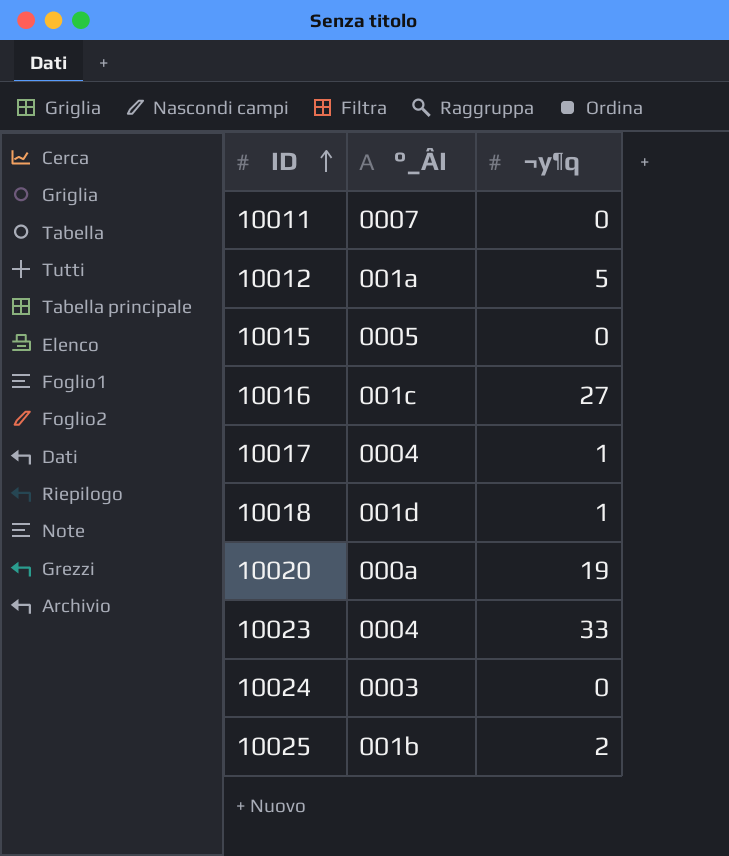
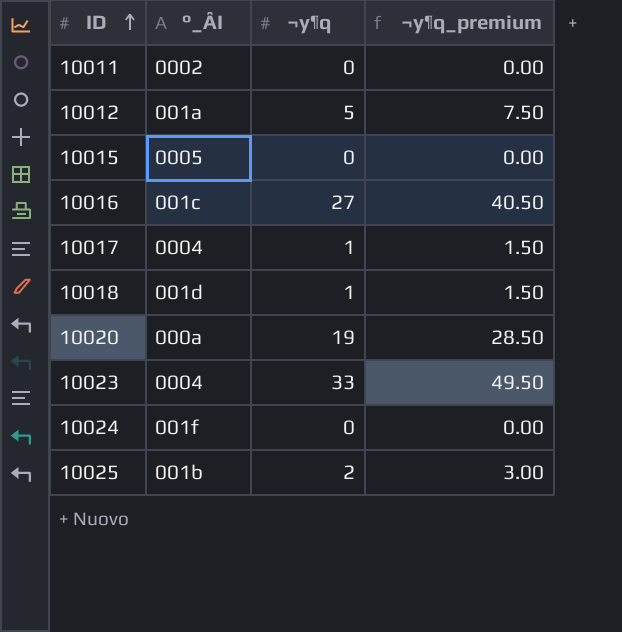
column ¬y¶q_premium | formula: none -> [¬y¶q] * 1.5
10011 | °_ÂI: 0007 -> 0002
10024 | °_ÂI: 0003 -> 001f

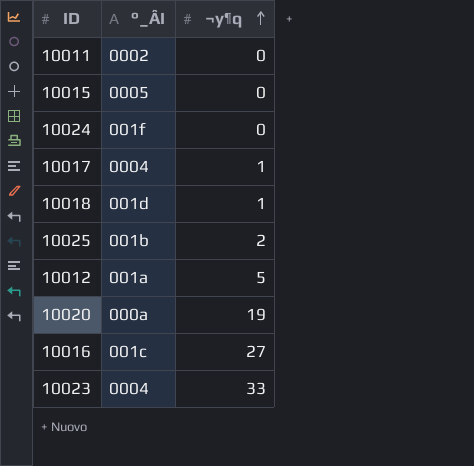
row order: ID ascending -> ¬y¶q ascending
column ¬y¶q_premium | formula: [¬y¶q] * 1.5 -> none

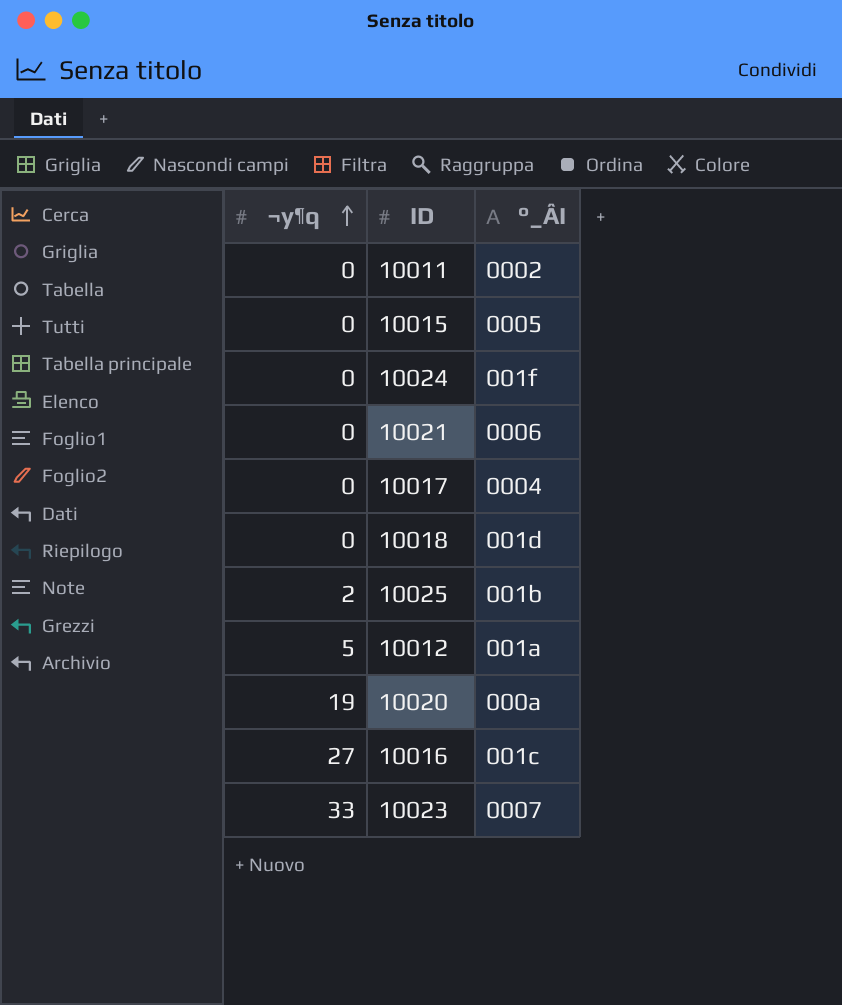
column ¬y¶q | position: 3 -> 1
row 10021: none -> 0 | 0006
10017 | ¬y¶q: 1 -> 0
10018 | ¬y¶q: 1 -> 0
10023 | °_ÂI: 0004 -> 0007

